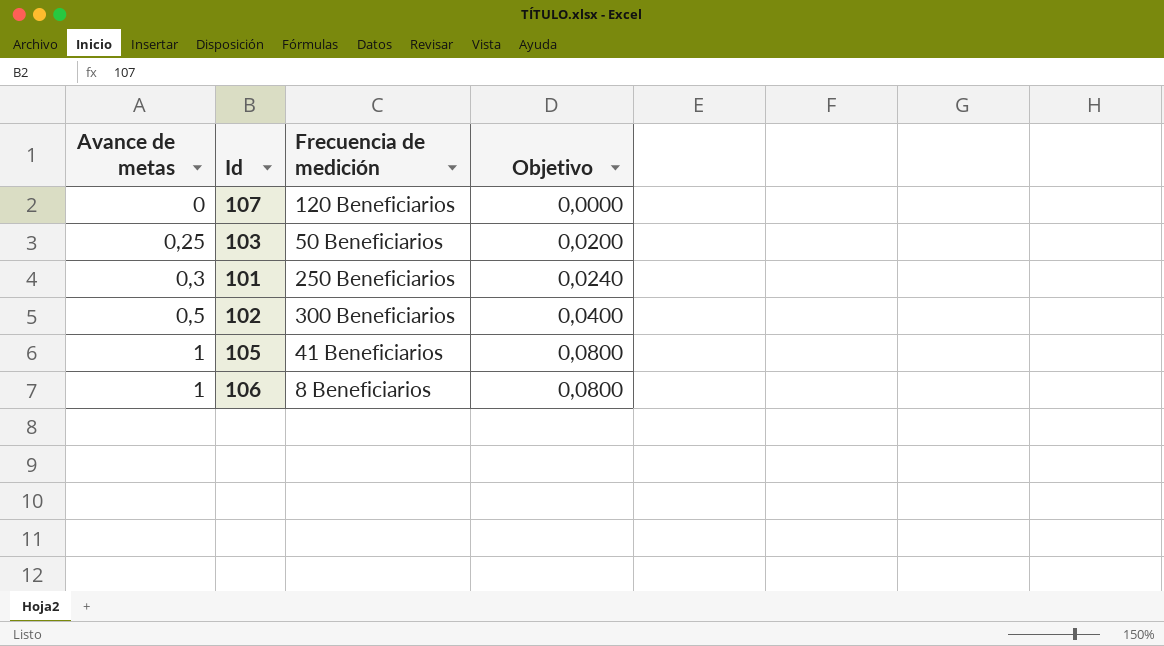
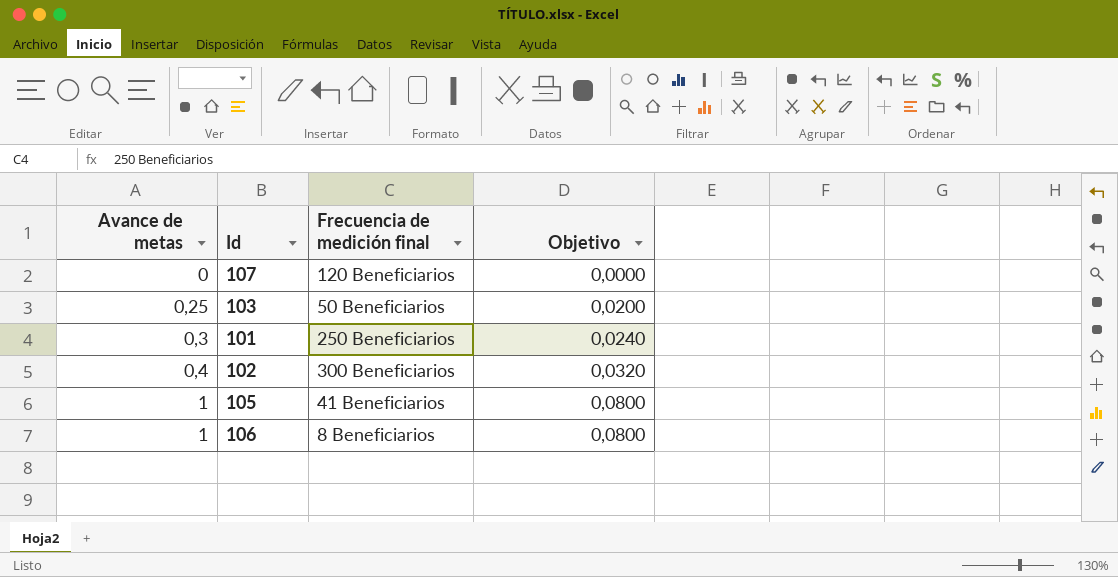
column name: Frecuencia de medición -> Frecuencia de medición final
102 | Avance de metas: 0,5 -> 0,4
102 | Objetivo: 0,0400 -> 0,0320

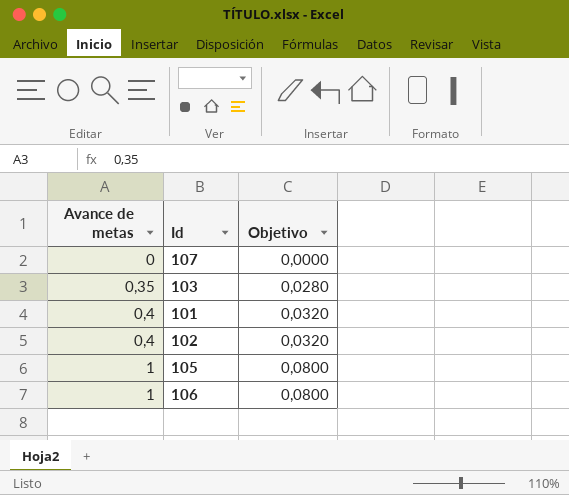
column Frecuencia de medición final | position: 3 -> none
103 | Avance de metas: 0,25 -> 0,35
103 | Objetivo: 0,0200 -> 0,0280
101 | Avance de metas: 0,3 -> 0,4
101 | Objetivo: 0,0240 -> 0,0320

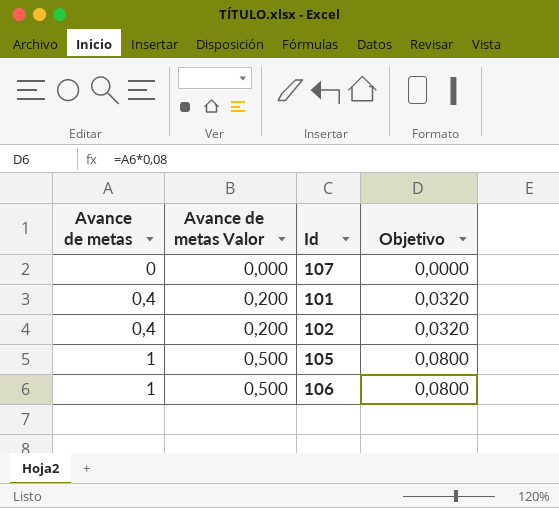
column Avance de metas Valor | formula: none -> [Avance de metas] * 0,5
row 103: 0,35 | 0,0280 -> none

